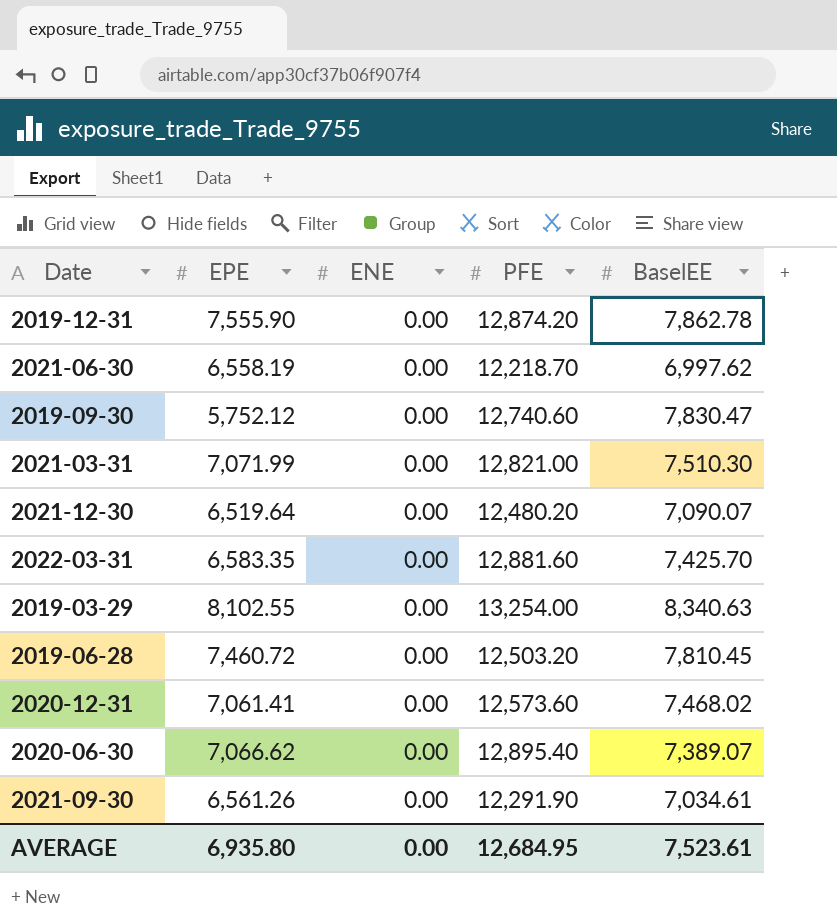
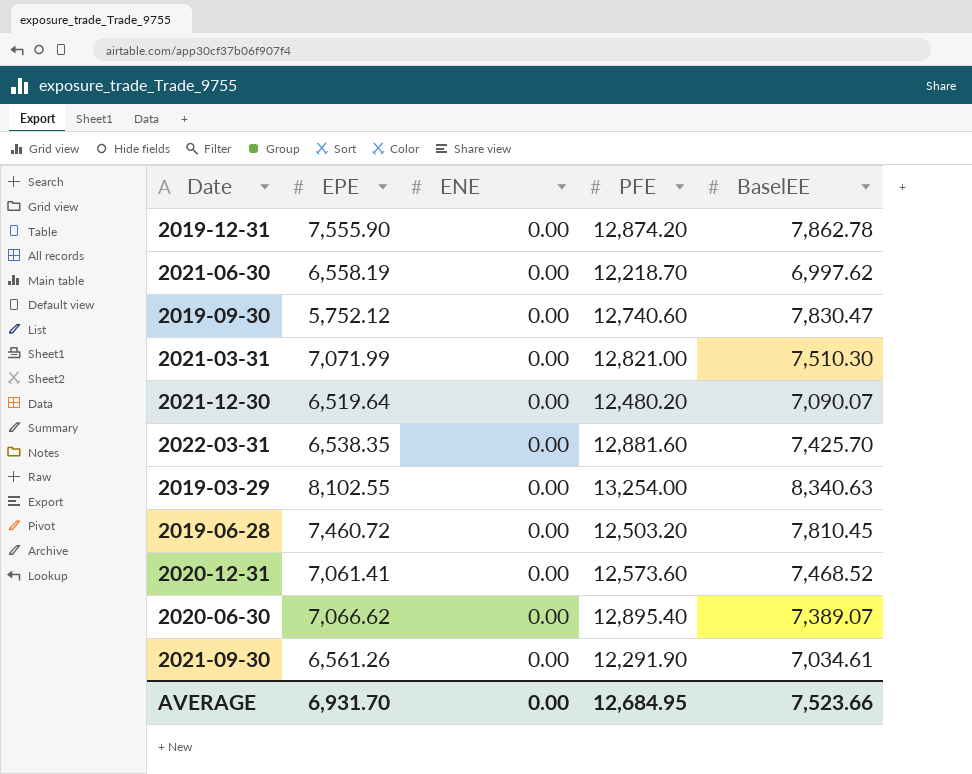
2022-03-31 | EPE: 6,583.35 -> 6,538.35
2020-12-31 | BaselEE: 7,468.02 -> 7,468.52
AVERAGE | EPE: 6,935.80 -> 6,931.70
AVERAGE | BaselEE: 7,523.61 -> 7,523.66

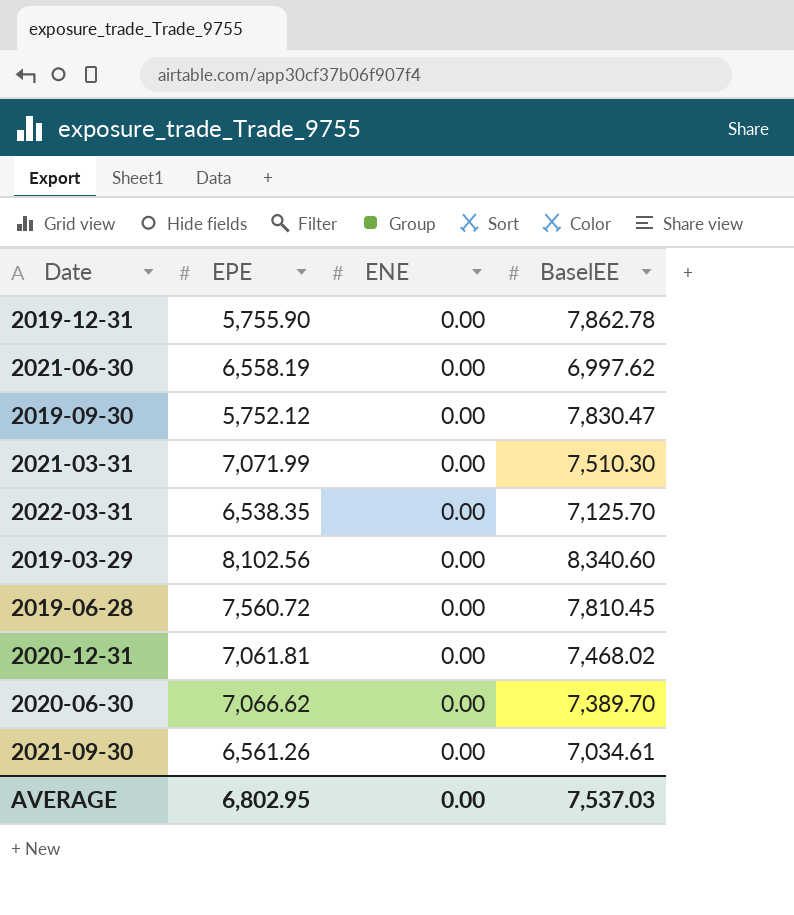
column PFE | position: 4 -> none
row 2021-12-30: 6,519.64 | 0.00 | 12,480.20 | 7,090.07 -> none
2019-12-31 | EPE: 7,555.90 -> 5,755.90
2022-03-31 | BaselEE: 7,425.70 -> 7,125.70
2019-03-29 | EPE: 8,102.55 -> 8,102.56
2019-03-29 | BaselEE: 8,340.63 -> 8,340.60
2019-06-28 | EPE: 7,460.72 -> 7,560.72
2020-12-31 | EPE: 7,061.41 -> 7,061.81
2020-12-31 | BaselEE: 7,468.52 -> 7,468.02
2020-06-30 | BaselEE: 7,389.07 -> 7,389.70
AVERAGE | EPE: 6,931.70 -> 6,802.95
AVERAGE | BaselEE: 7,523.66 -> 7,537.03

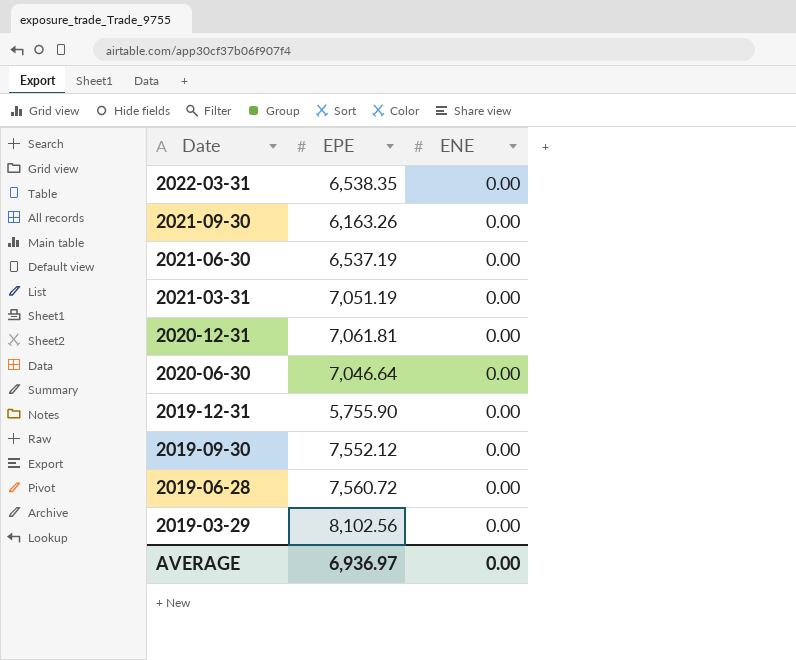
row order: none -> Date descending
column BaselEE | position: 4 -> none
2021-09-30 | EPE: 6,561.26 -> 6,163.26
2021-06-30 | EPE: 6,558.19 -> 6,537.19
2021-03-31 | EPE: 7,071.99 -> 7,051.19
2020-06-30 | EPE: 7,066.62 -> 7,046.64
2019-09-30 | EPE: 5,752.12 -> 7,552.12
AVERAGE | EPE: 6,802.95 -> 6,936.97

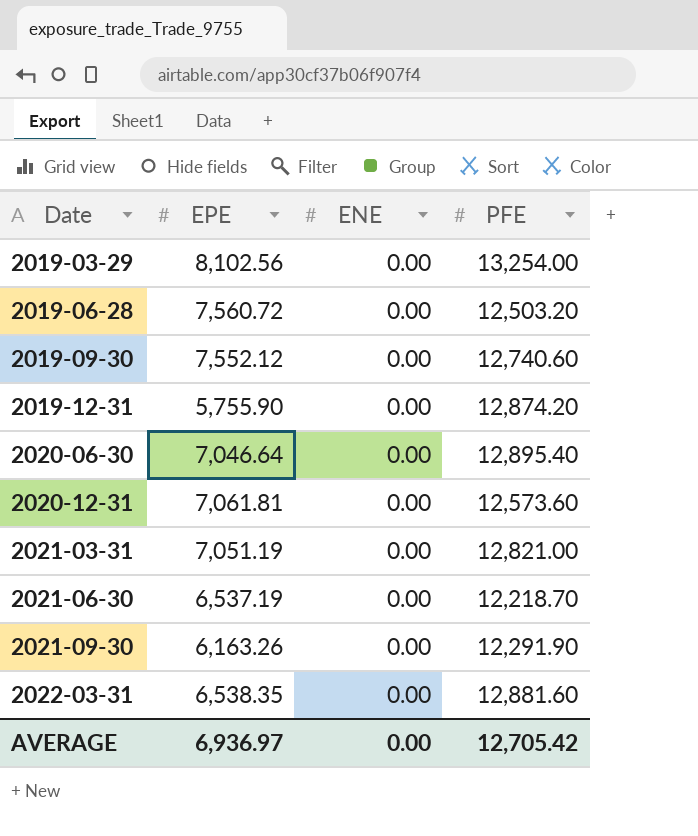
row order: Date descending -> Date ascending
column PFE | position: none -> 4

